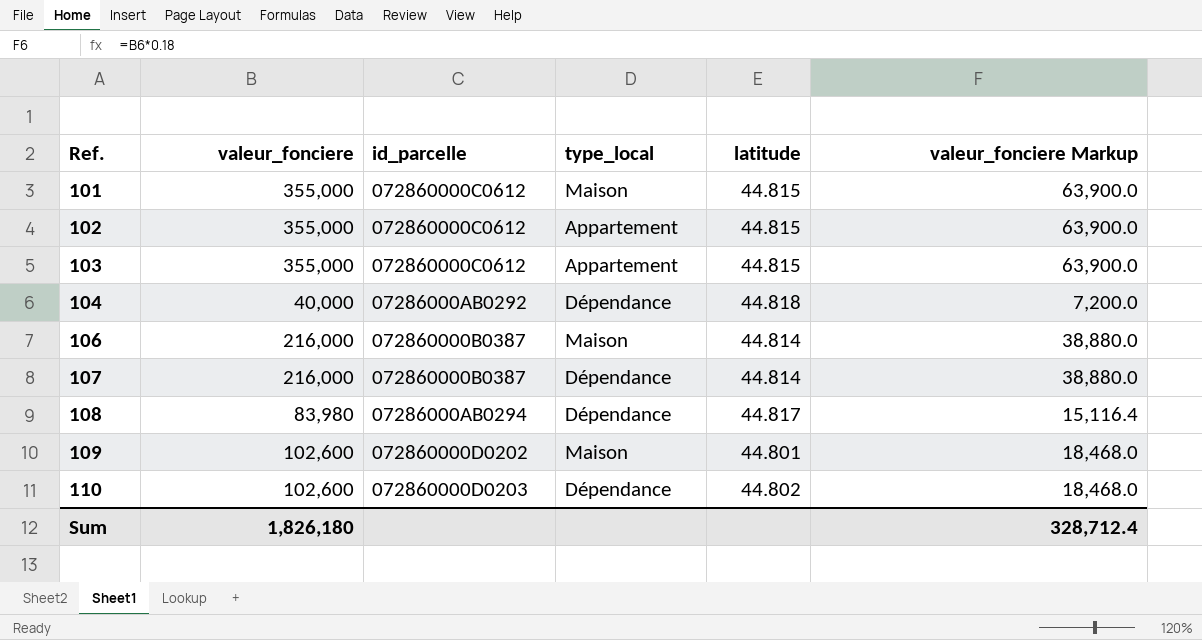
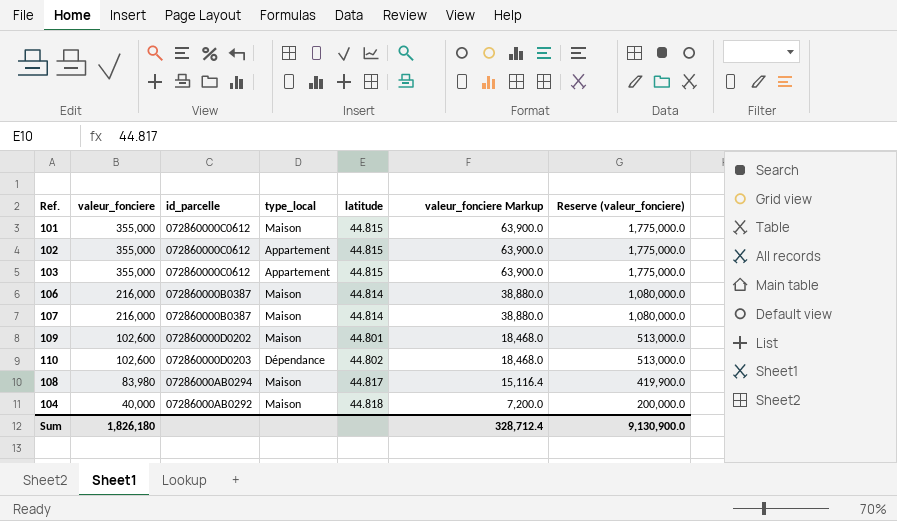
row order: Ref. ascending -> valeur_fonciere descending
column Reserve (valeur_fonciere) | formula: none -> [valeur_fonciere] * 5
107 | type_local: Dépendance -> Maison
108 | type_local: Dépendance -> Maison
104 | type_local: Dépendance -> Maison

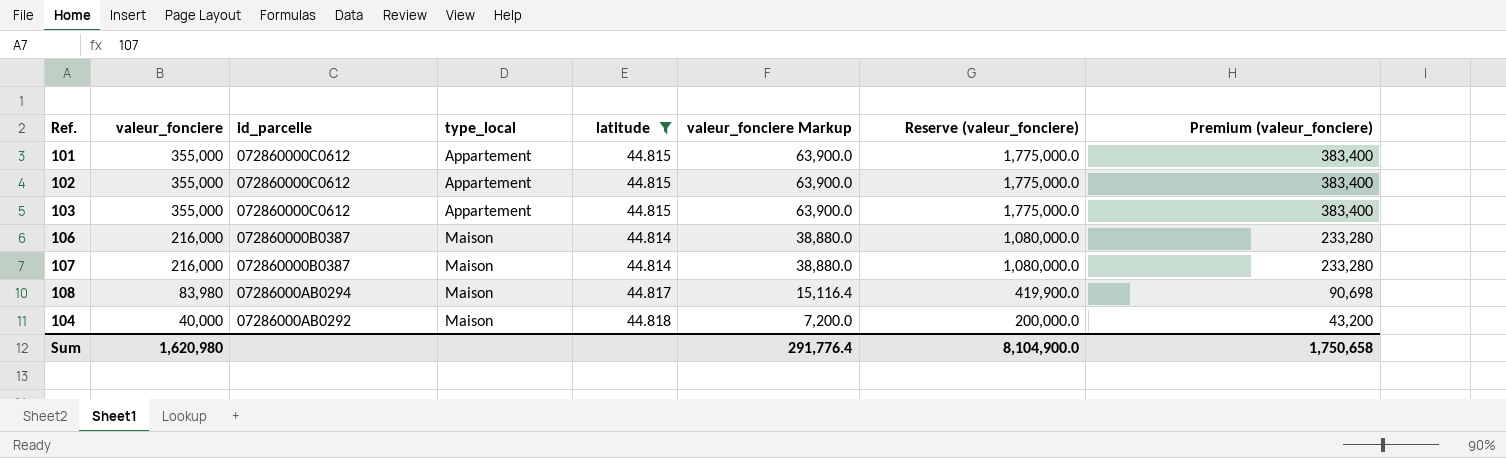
filter: none -> latitude >= 44.814
column Premium (valeur_fonciere) | formula: none -> [valeur_fonciere] * 1.08
101 | type_local: Maison -> Appartement
Sum | valeur_fonciere: 1,826,180 -> 1,620,980
Sum | valeur_fonciere Markup: 328,712.4 -> 291,776.4
Sum | Reserve (valeur_fonciere): 9,130,900.0 -> 8,104,900.0

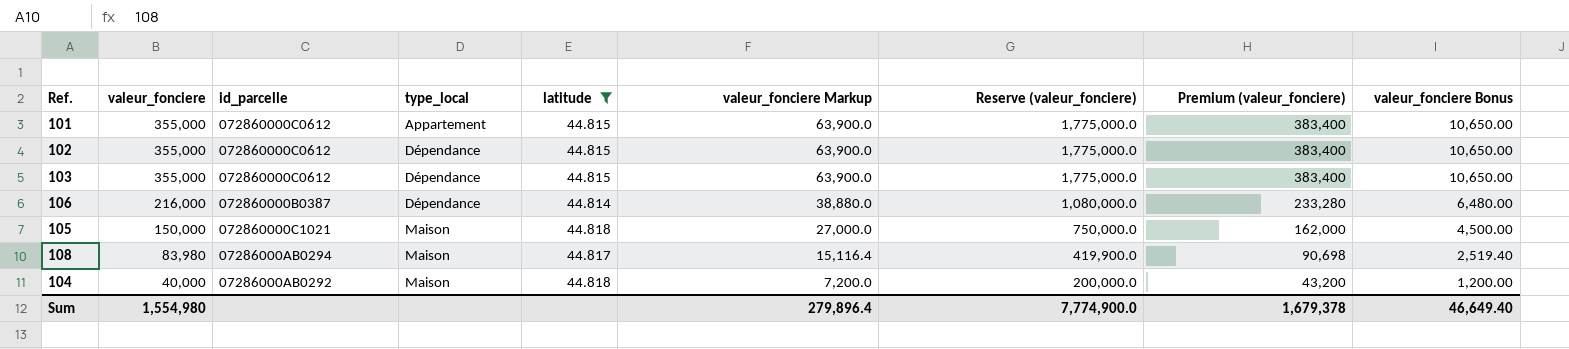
column valeur_fonciere Bonus | formula: none -> [valeur_fonciere] * 0.03
row 107: 216,000 | 072860000B0387 | Maison | 44.814 | 38,880.0 | 1,080,000.0 | 233,280 -> none
102 | type_local: Appartement -> Dépendance
103 | type_local: Appartement -> Dépendance
106 | type_local: Maison -> Dépendance
row 105: none -> 150,000 | 072860000C1021 | Maison | 44.818 | 27,000.0 | 750,000.0 | 162,000 | 4,500.00
Sum | valeur_fonciere: 1,620,980 -> 1,554,980
Sum | valeur_fonciere Markup: 291,776.4 -> 279,896.4
Sum | Reserve (valeur_fonciere): 8,104,900.0 -> 7,774,900.0
Sum | Premium (valeur_fonciere): 1,750,658 -> 1,679,378

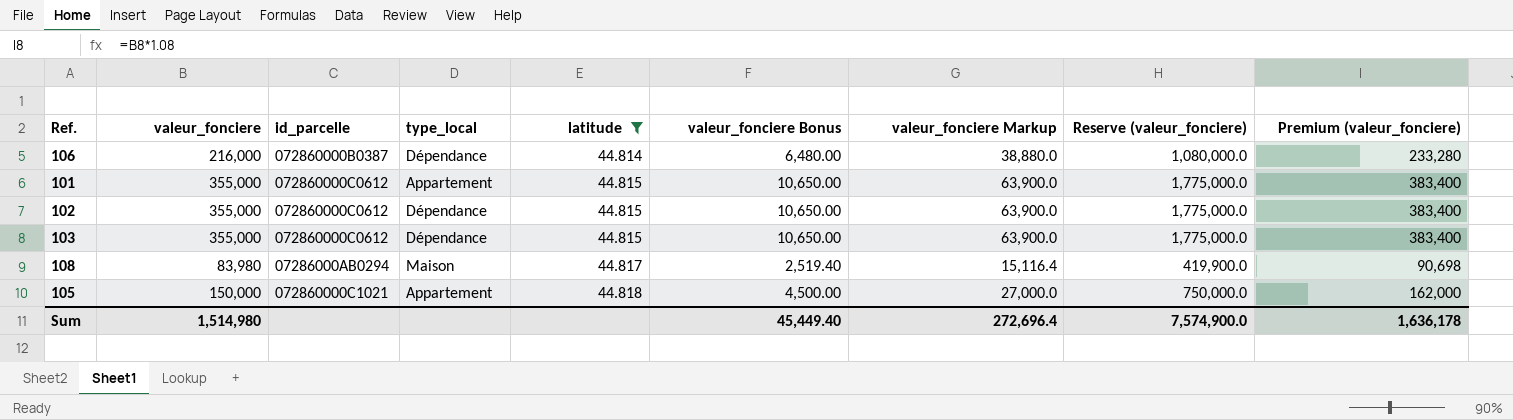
row order: valeur_fonciere descending -> latitude ascending
column valeur_fonciere Bonus | position: 9 -> 6
row 104: 40,000 | 07286000AB0292 | Maison | 44.818 | 7,200.0 | 200,000.0 | 43,200 | 1,200.00 -> none
105 | type_local: Maison -> Appartement
Sum | valeur_fonciere: 1,554,980 -> 1,514,980
Sum | valeur_fonciere Bonus: 46,649.40 -> 45,449.40
Sum | valeur_fonciere Markup: 279,896.4 -> 272,696.4
Sum | Reserve (valeur_fonciere): 7,774,900.0 -> 7,574,900.0
Sum | Premium (valeur_fonciere): 1,679,378 -> 1,636,178

